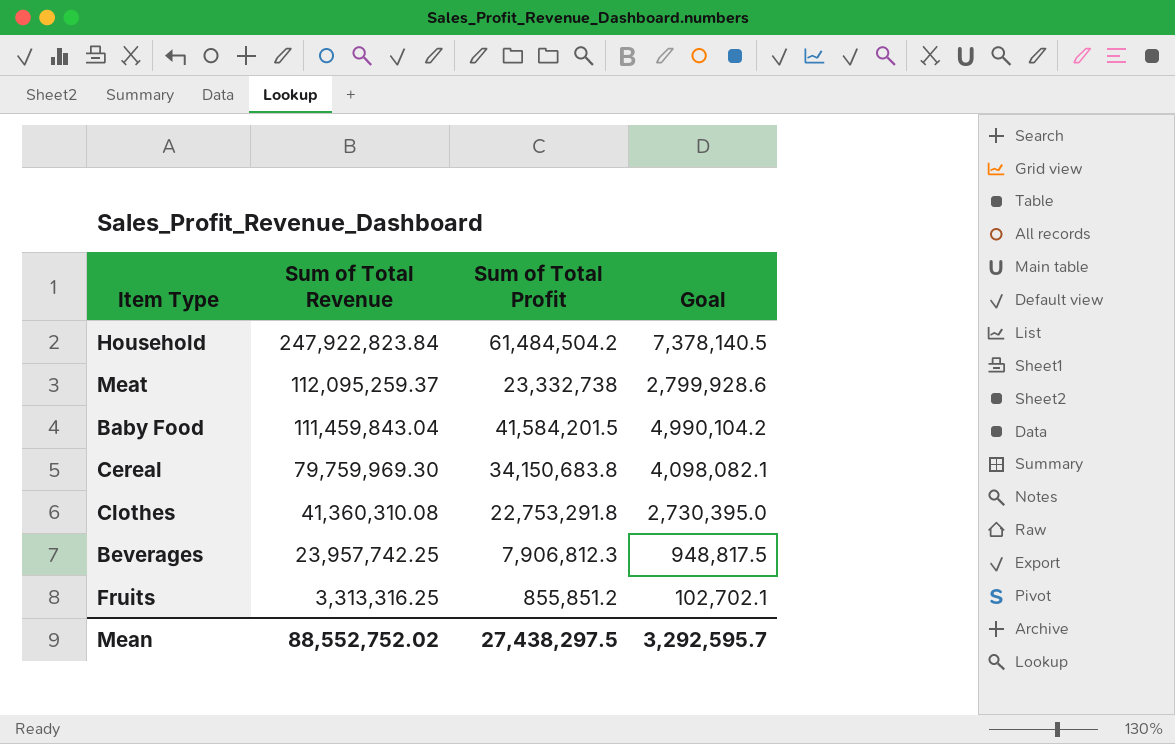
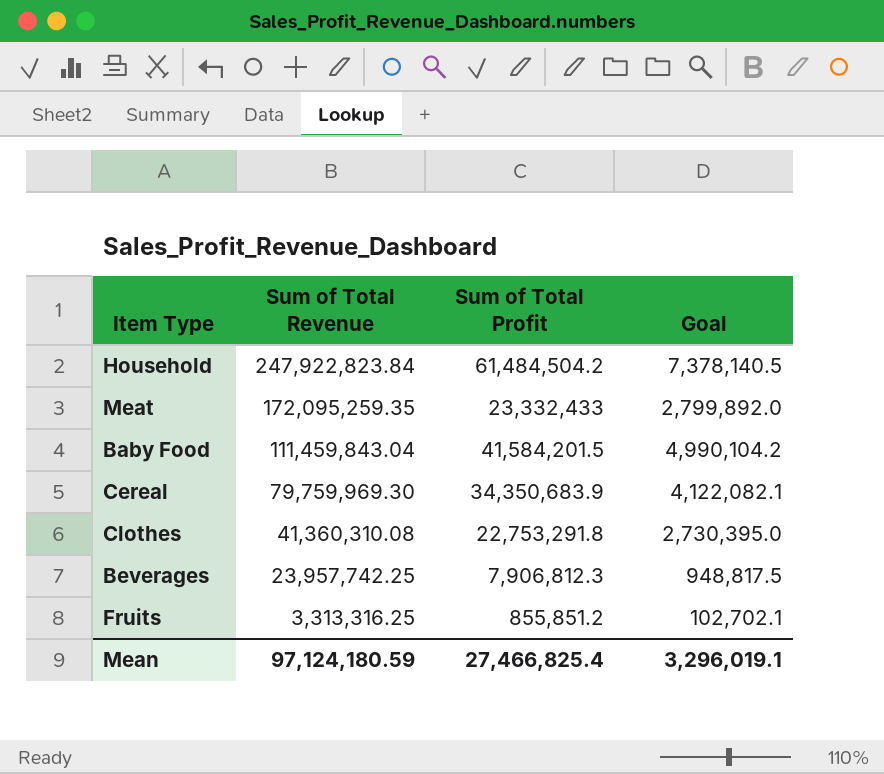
Meat | Sum of Total Revenue: 112,095,259.37 -> 172,095,259.35
Meat | Sum of Total Profit: 23,332,738 -> 23,332,433
Meat | Goal: 2,799,928.6 -> 2,799,892.0
Cereal | Sum of Total Profit: 34,150,683.8 -> 34,350,683.9
Cereal | Goal: 4,098,082.1 -> 4,122,082.1
Mean | Sum of Total Revenue: 88,552,752.02 -> 97,124,180.59
Mean | Sum of Total Profit: 27,438,297.5 -> 27,466,825.4
Mean | Goal: 3,292,595.7 -> 3,296,019.1

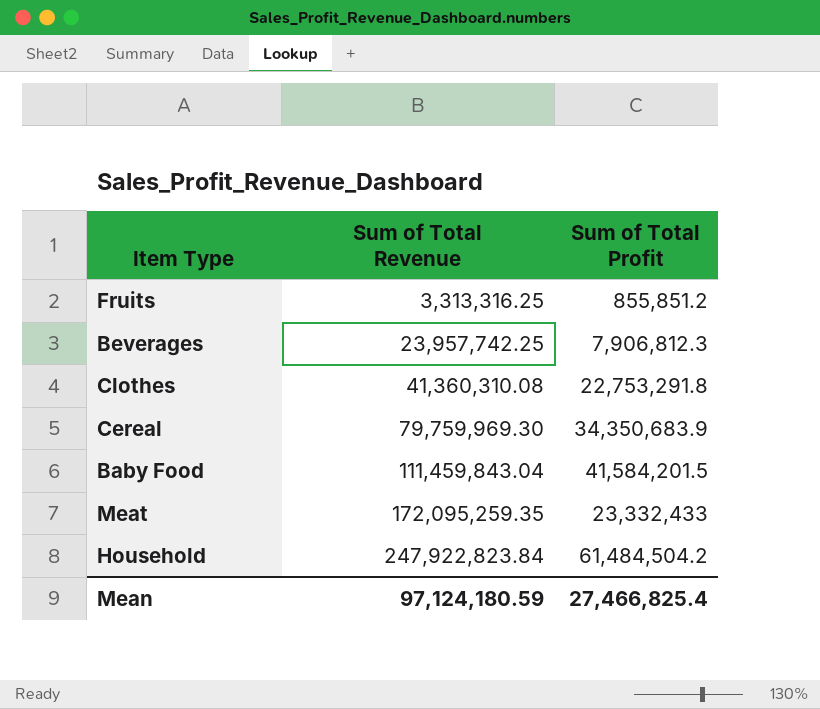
row order: Sum of Total Revenue descending -> Sum of Total Revenue ascending
column Goal | formula: [Sum of Total Profit] * 0.12 -> none

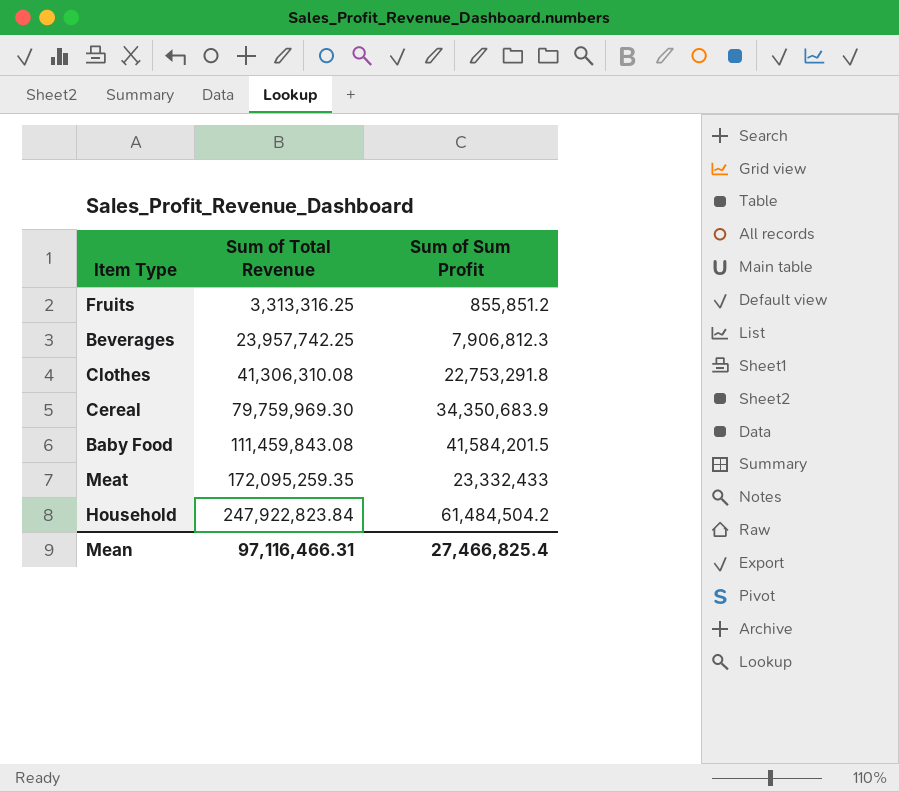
column name: Sum of Total Profit -> Sum of Sum Profit
Clothes | Sum of Total Revenue: 41,360,310.08 -> 41,306,310.08
Baby Food | Sum of Total Revenue: 111,459,843.04 -> 111,459,843.08
Mean | Sum of Total Revenue: 97,124,180.59 -> 97,116,466.31

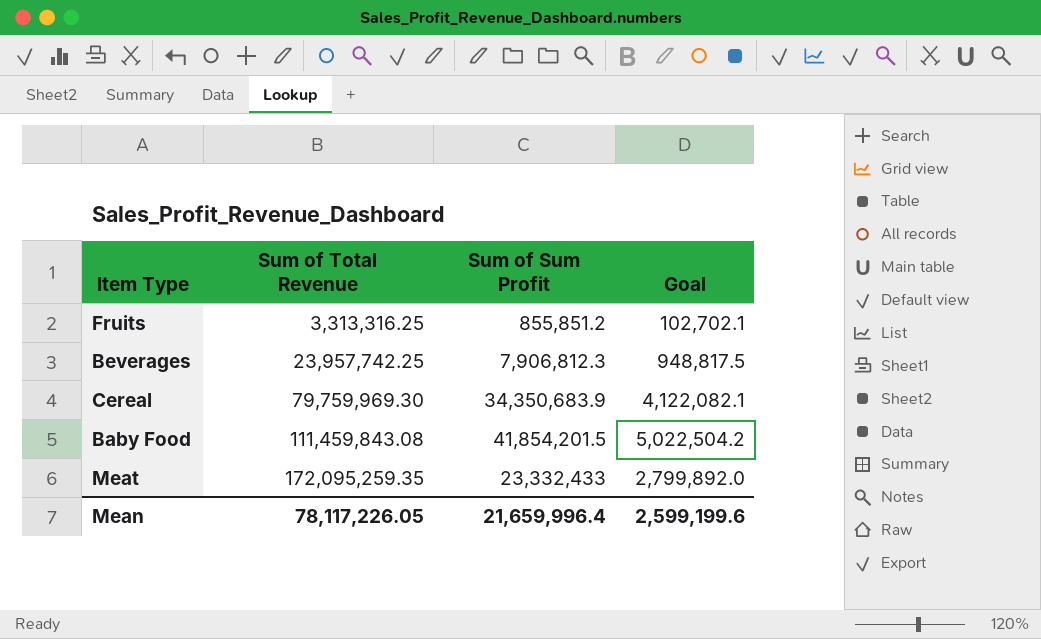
column Goal | formula: none -> [Sum of Sum Profit] * 0.12
row Clothes: 41,306,310.08 | 22,753,291.8 -> none
row Household: 247,922,823.84 | 61,484,504.2 -> none
Baby Food | Sum of Sum Profit: 41,584,201.5 -> 41,854,201.5
Mean | Sum of Total Revenue: 97,116,466.31 -> 78,117,226.05
Mean | Sum of Sum Profit: 27,466,825.4 -> 21,659,996.4

